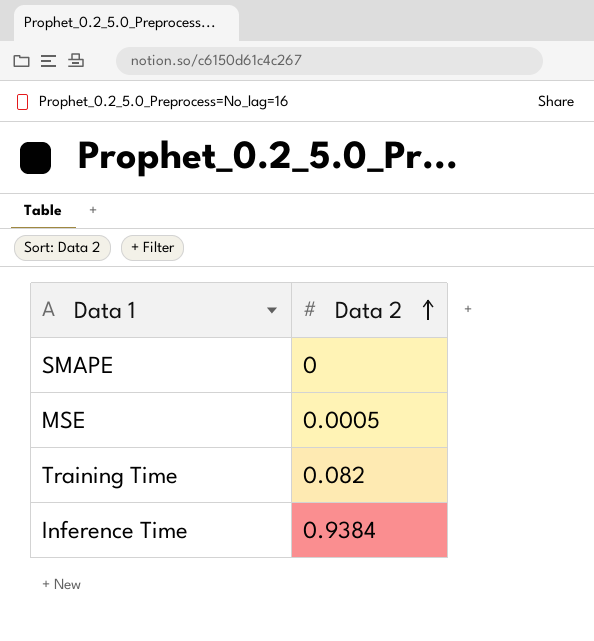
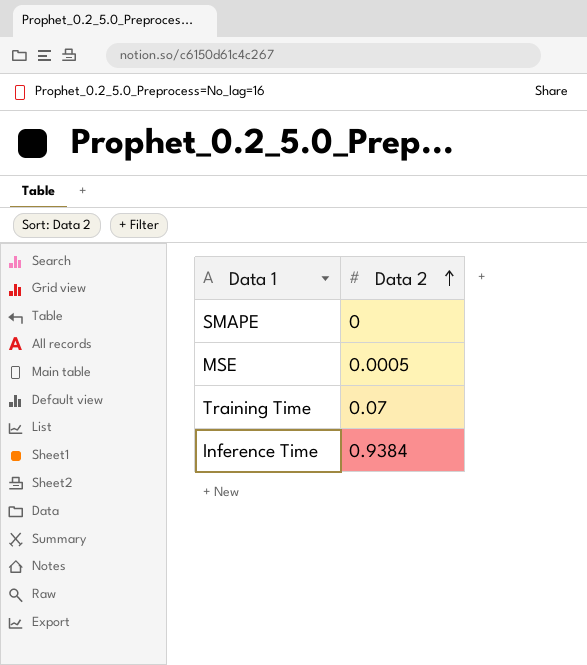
Training Time | Data 2: 0.082 -> 0.07

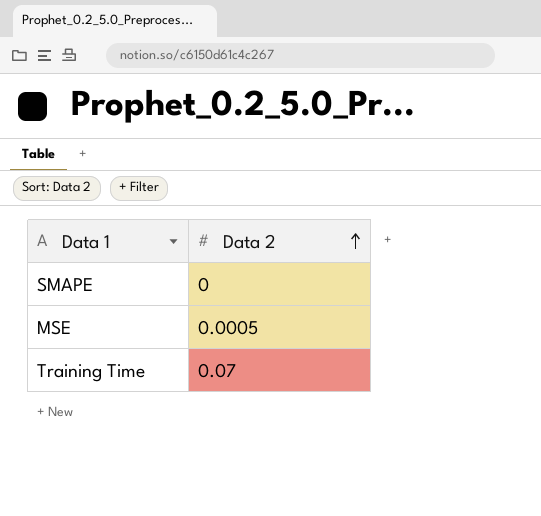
row Inference Time: 0.9384 -> none

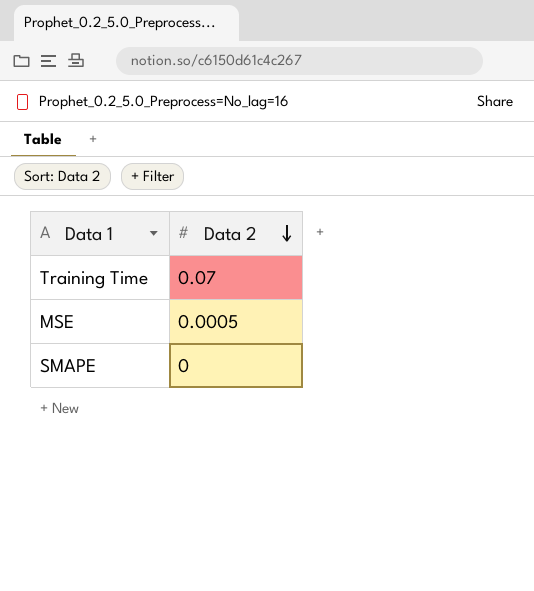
row order: Data 2 ascending -> Data 2 descending

